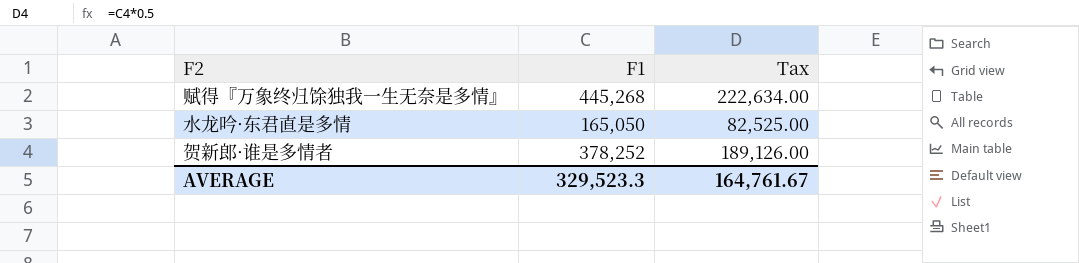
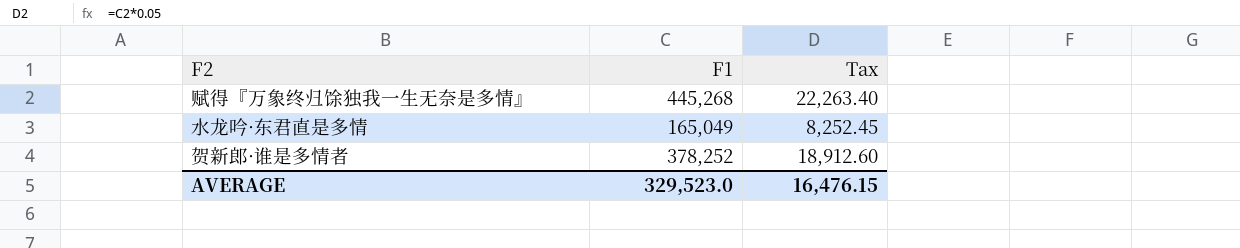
column Tax | formula: [F1] * 0.5 -> [F1] * 0.05
水龙吟·东君直是多情 | F1: 165,050 -> 165,049
AVERAGE | F1: 329,523.3 -> 329,523.0
AVERAGE | Tax: 164,761.67 -> 16,476.15

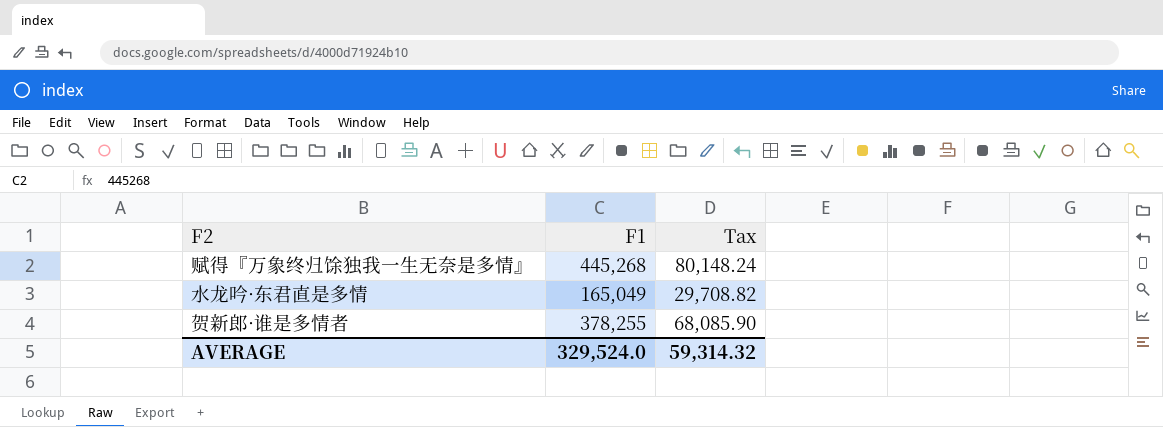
column Tax | formula: [F1] * 0.05 -> [F1] * 0.18
贺新郎·谁是多情者 | F1: 378,252 -> 378,255
AVERAGE | F1: 329,523.0 -> 329,524.0
AVERAGE | Tax: 16,476.15 -> 59,314.32

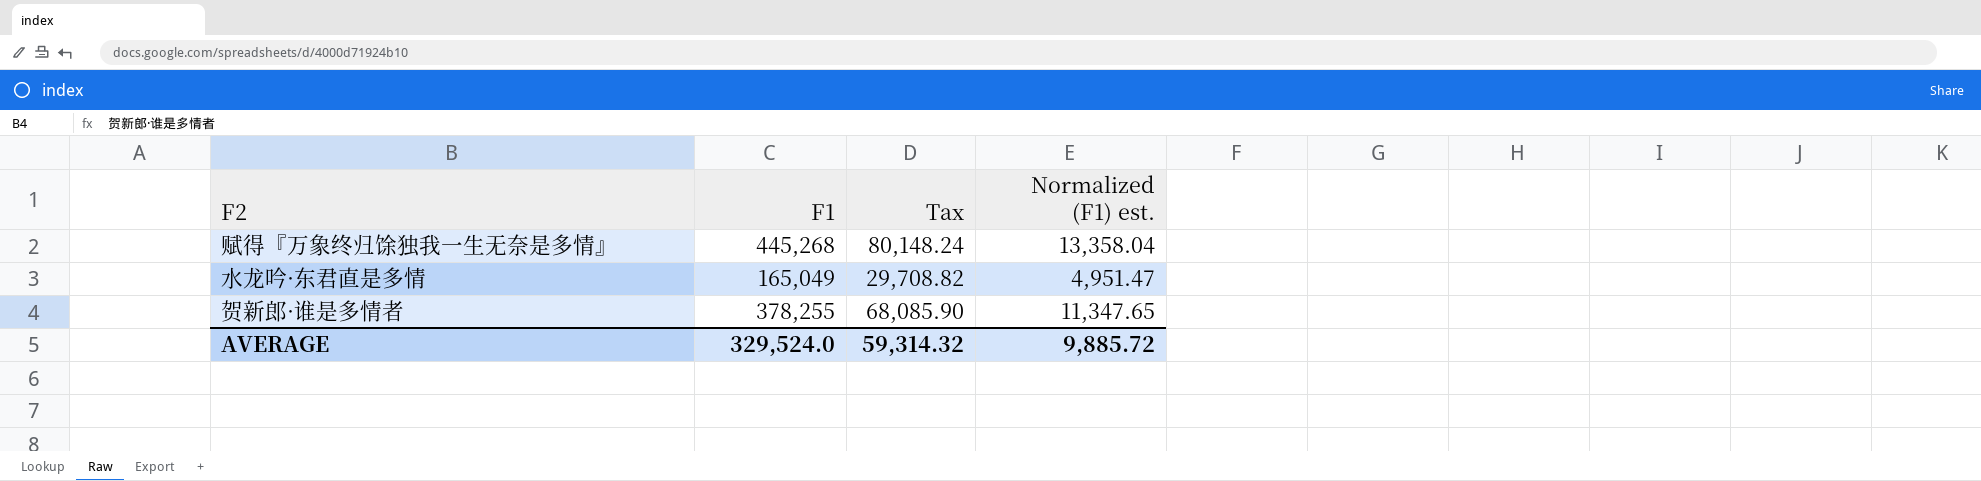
column Normalized (F1) est. | formula: none -> [F1] * 0.03

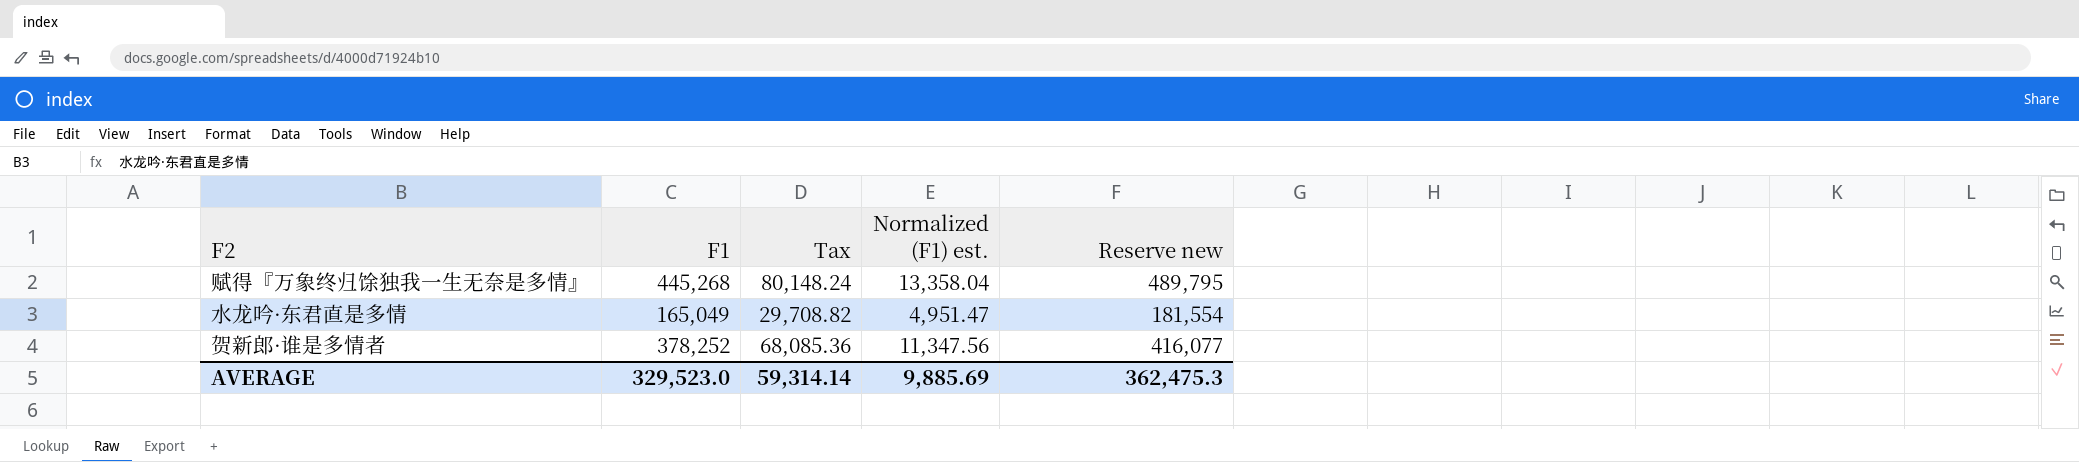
column Reserve new | formula: none -> [F1] * 1.1
贺新郎·谁是多情者 | F1: 378,255 -> 378,252
贺新郎·谁是多情者 | Tax: 68,085.90 -> 68,085.36
贺新郎·谁是多情者 | Normalized (F1) est.: 11,347.65 -> 11,347.56
AVERAGE | F1: 329,524.0 -> 329,523.0
AVERAGE | Tax: 59,314.32 -> 59,314.14
AVERAGE | Normalized (F1) est.: 9,885.72 -> 9,885.69

